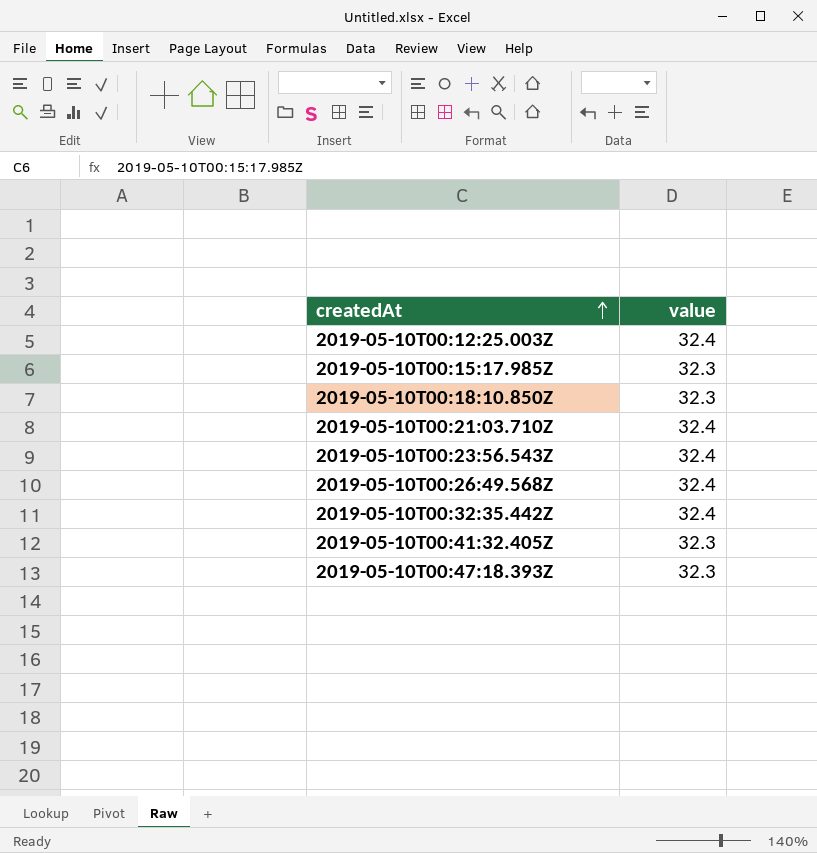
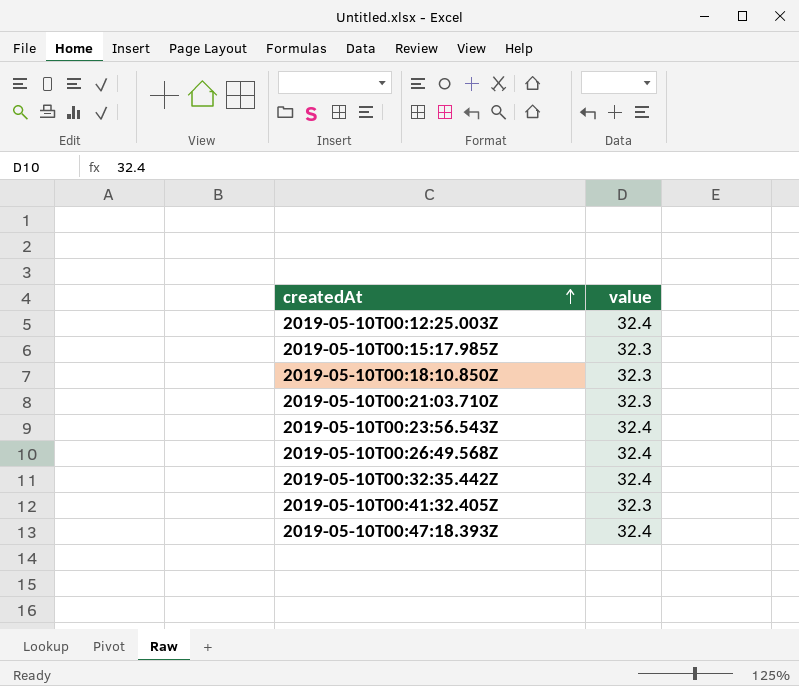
2019-05-10T00:21:03.710Z | value: 32.4 -> 32.3
2019-05-10T00:47:18.393Z | value: 32.3 -> 32.4

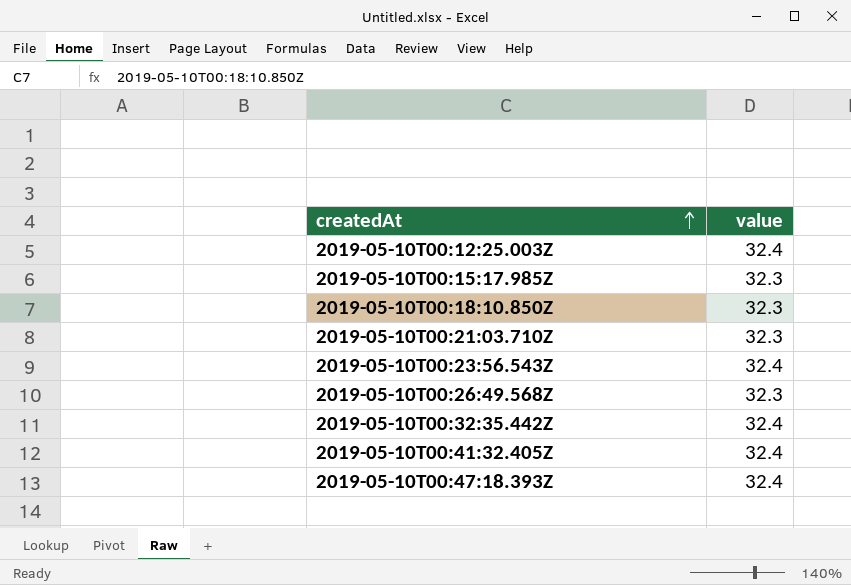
2019-05-10T00:26:49.568Z | value: 32.4 -> 32.3
2019-05-10T00:41:32.405Z | value: 32.3 -> 32.4

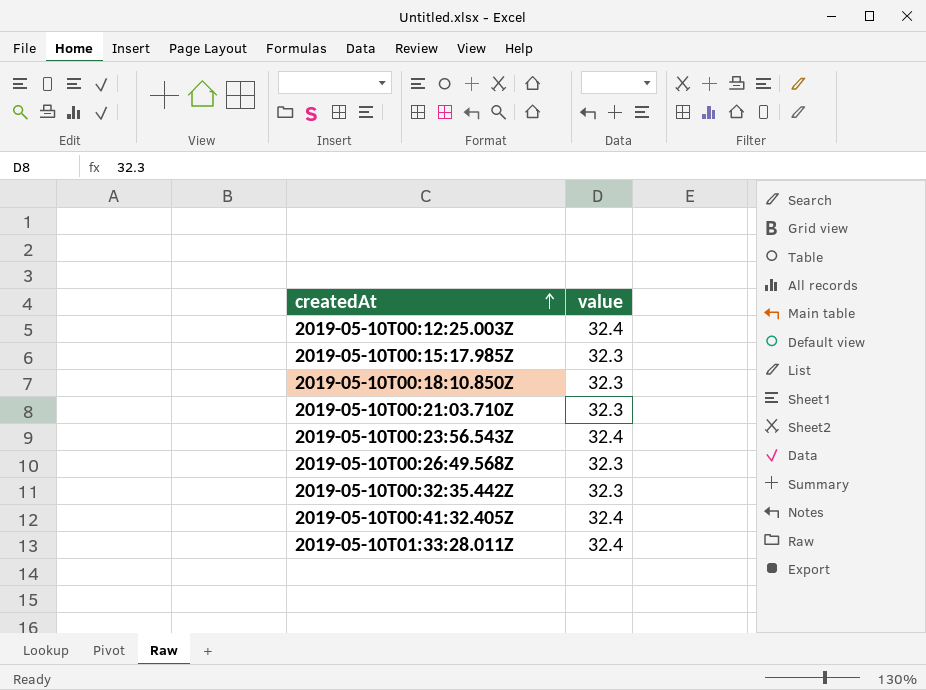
row 2019-05-10T00:47:18.393Z: 32.4 -> none
2019-05-10T00:32:35.442Z | value: 32.4 -> 32.3
row 2019-05-10T01:33:28.011Z: none -> 32.4

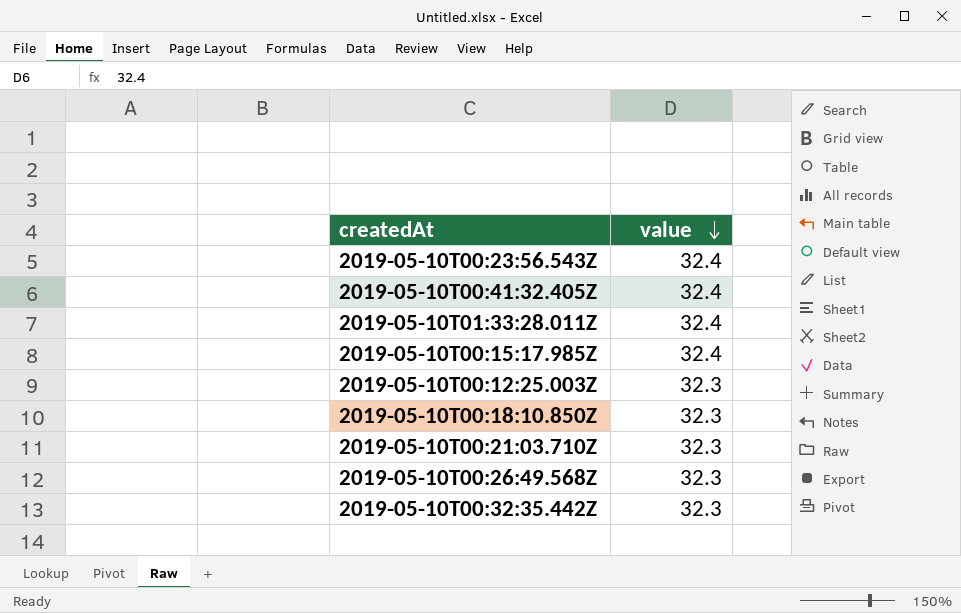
row order: createdAt ascending -> value descending
2019-05-10T00:15:17.985Z | value: 32.3 -> 32.4
2019-05-10T00:12:25.003Z | value: 32.4 -> 32.3

